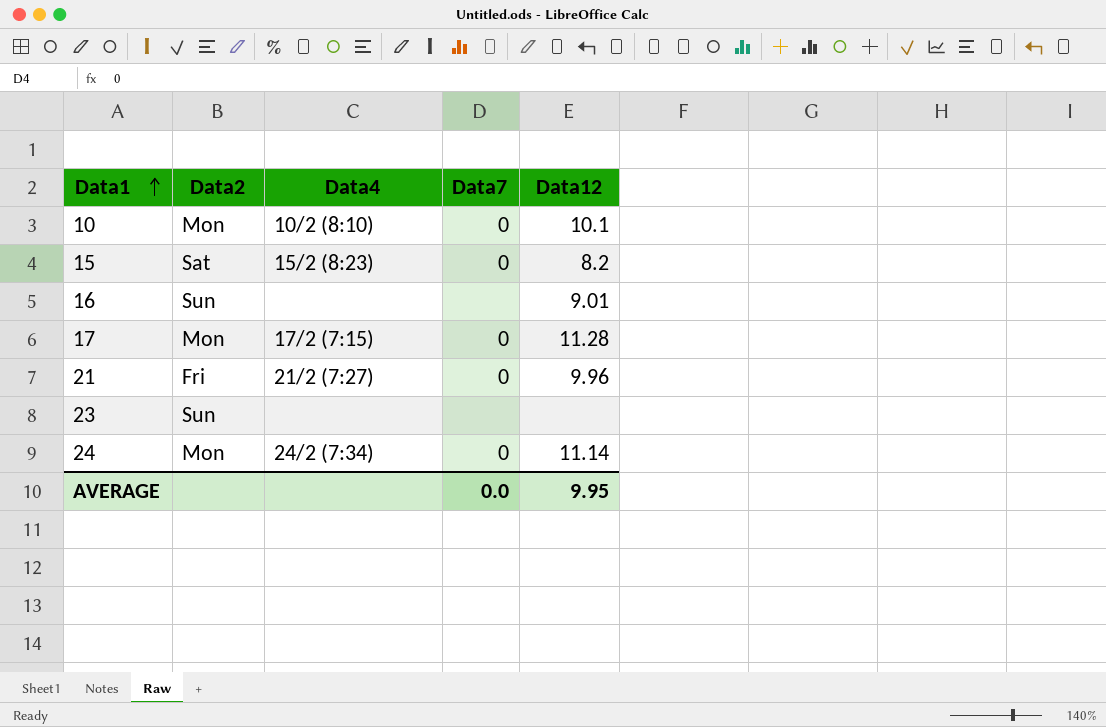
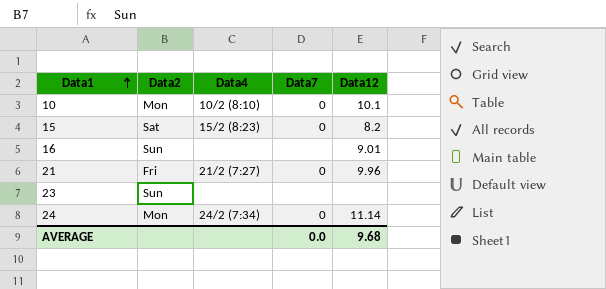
row 17: Mon | 17/2 (7:15) | 0 | 11.28 -> none
AVERAGE | Data12: 9.95 -> 9.68

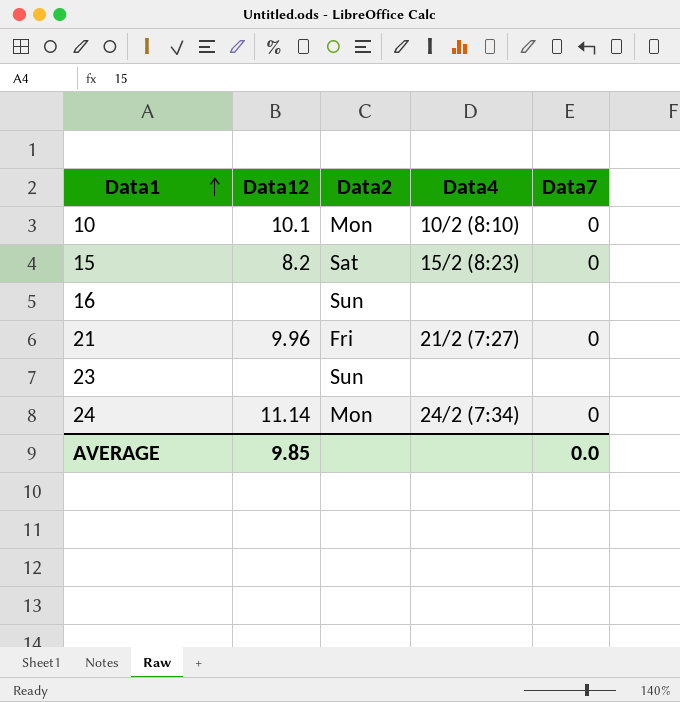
column Data12 | position: 5 -> 2
16 | Data12: 9.01 -> none
AVERAGE | Data12: 9.68 -> 9.85

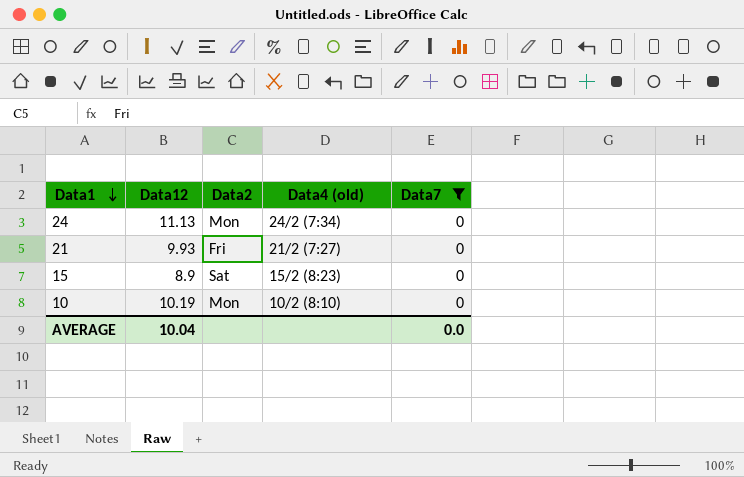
filter: none -> Data7 = 0
row order: Data1 ascending -> Data1 descending
column name: Data4 -> Data4 (old)
24 | Data12: 11.14 -> 11.13
21 | Data12: 9.96 -> 9.93
15 | Data12: 8.2 -> 8.9
10 | Data12: 10.1 -> 10.19
AVERAGE | Data12: 9.85 -> 10.04

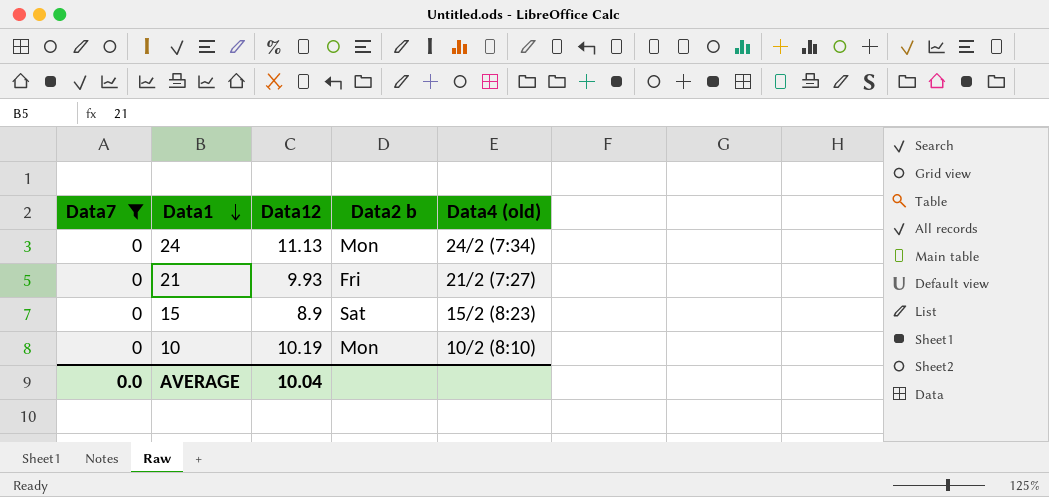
column Data7 | position: 5 -> 1
column name: Data2 -> Data2 b

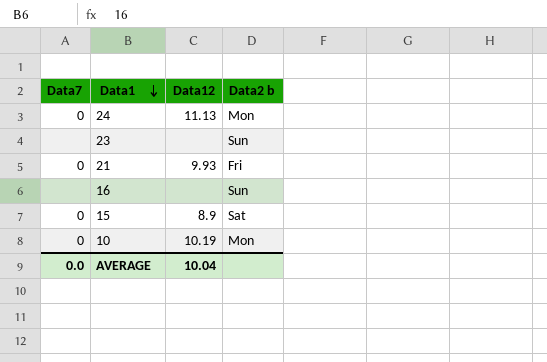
filter: Data7 = 0 -> none
column Data4 (old) | position: 5 -> none

